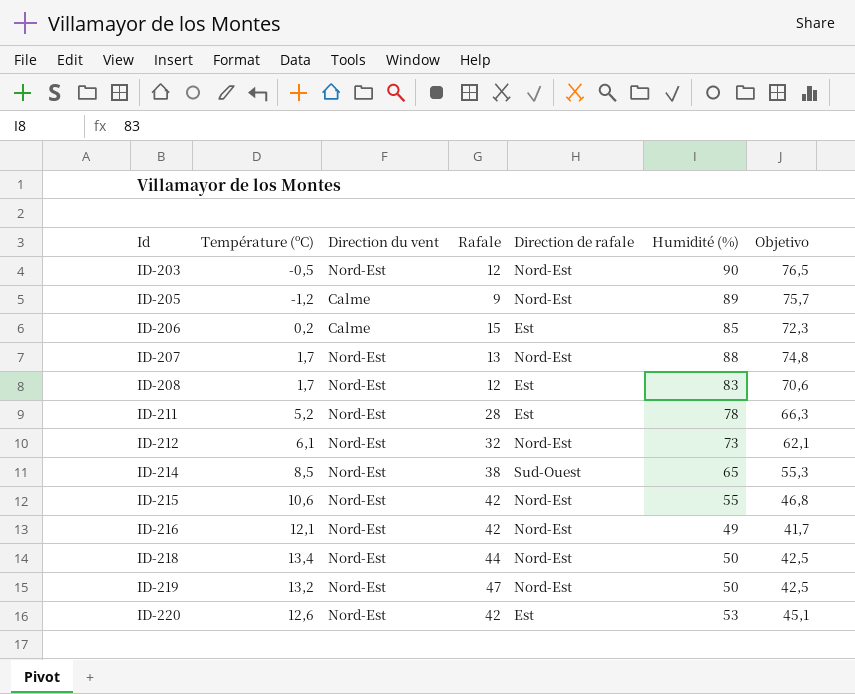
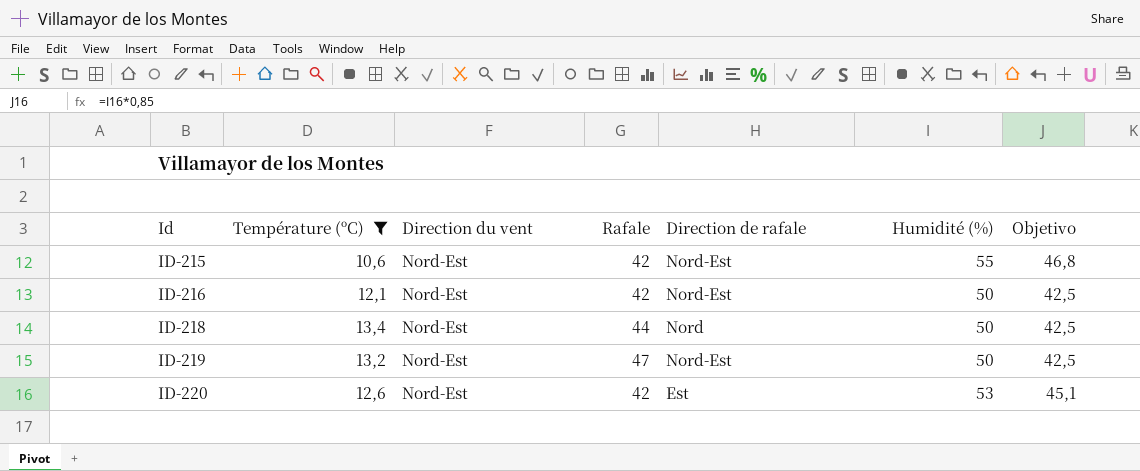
filter: none -> Température (ºC) >= 10,6
ID-216 | Humidité (%): 49 -> 50
ID-216 | Objetivo: 41,7 -> 42,5
ID-218 | Direction de rafale: Nord-Est -> Nord

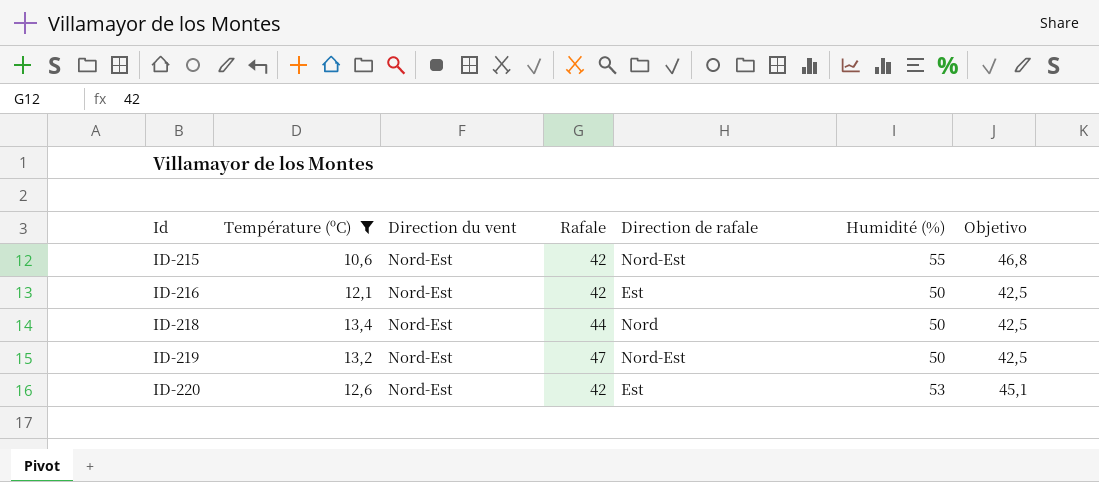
ID-216 | Direction de rafale: Nord-Est -> Est

